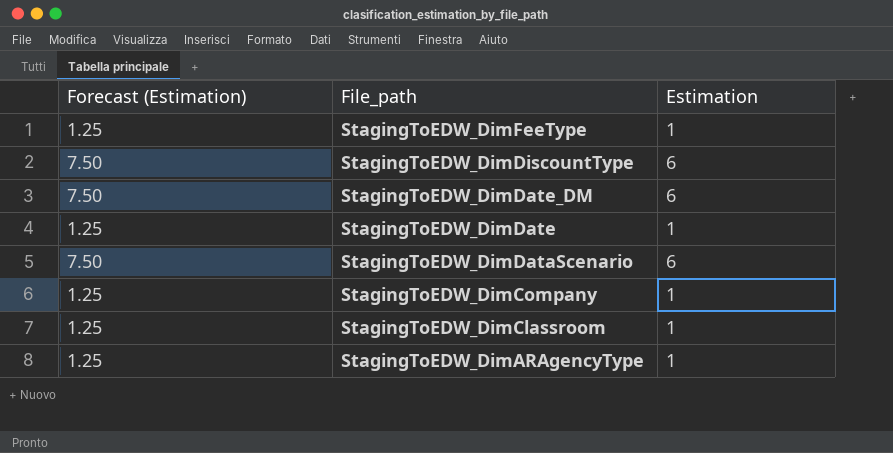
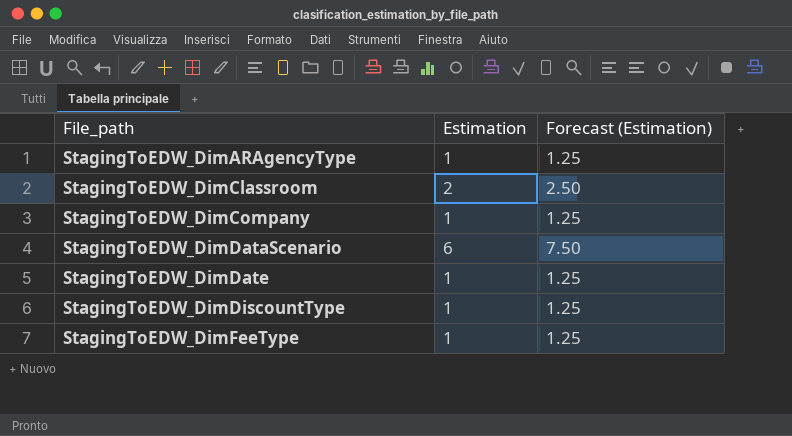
row order: File_path descending -> File_path ascending
column Forecast (Estimation) | position: 1 -> 3
row StagingToEDW_DimDate_DM: 7.50 | 6 -> none
StagingToEDW_DimClassroom | Estimation: 1 -> 2
StagingToEDW_DimClassroom | Forecast (Estimation): 1.25 -> 2.50
StagingToEDW_DimDiscountType | Estimation: 6 -> 1
StagingToEDW_DimDiscountType | Forecast (Estimation): 7.50 -> 1.25

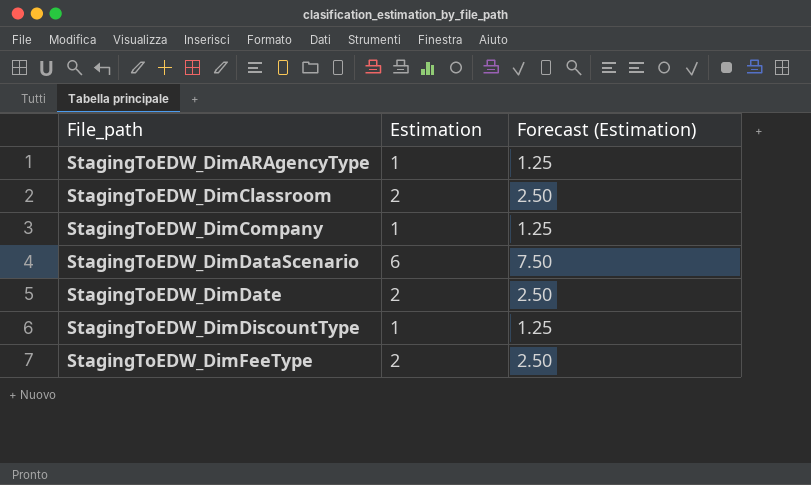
StagingToEDW_DimDate | Estimation: 1 -> 2
StagingToEDW_DimDate | Forecast (Estimation): 1.25 -> 2.50
StagingToEDW_DimFeeType | Estimation: 1 -> 2
StagingToEDW_DimFeeType | Forecast (Estimation): 1.25 -> 2.50

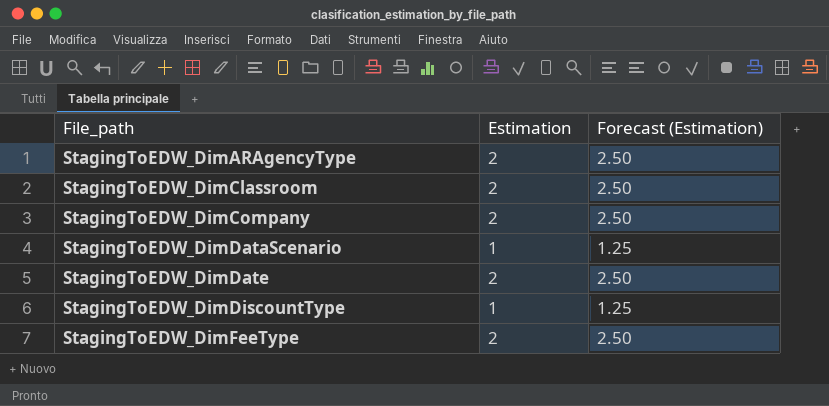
StagingToEDW_DimARAgencyType | Estimation: 1 -> 2
StagingToEDW_DimARAgencyType | Forecast (Estimation): 1.25 -> 2.50
StagingToEDW_DimCompany | Estimation: 1 -> 2
StagingToEDW_DimCompany | Forecast (Estimation): 1.25 -> 2.50
StagingToEDW_DimDataScenario | Estimation: 6 -> 1
StagingToEDW_DimDataScenario | Forecast (Estimation): 7.50 -> 1.25

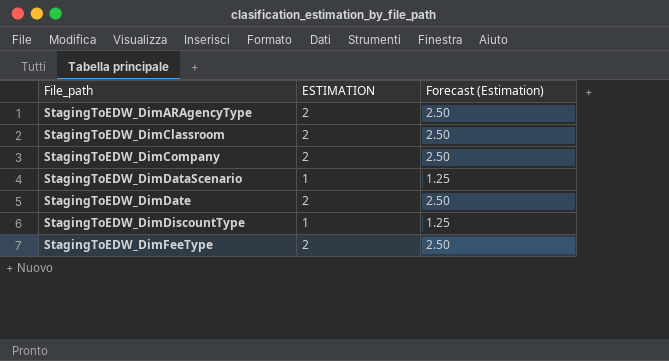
column name: Estimation -> ESTIMATION

